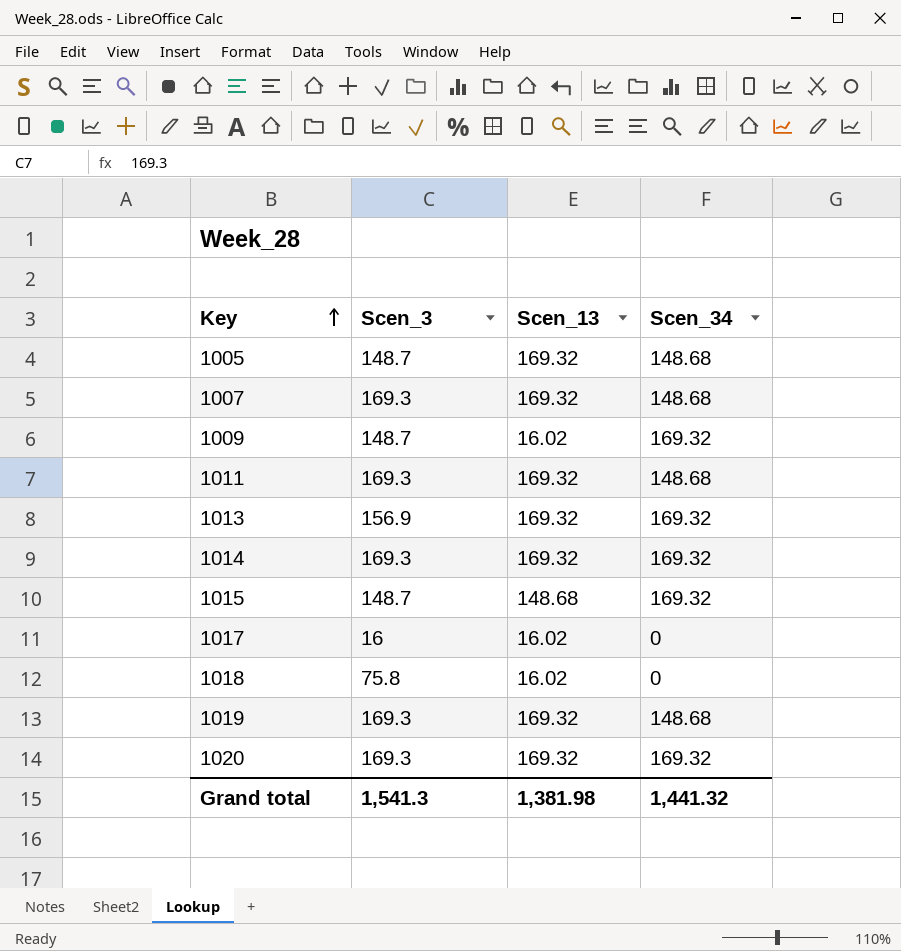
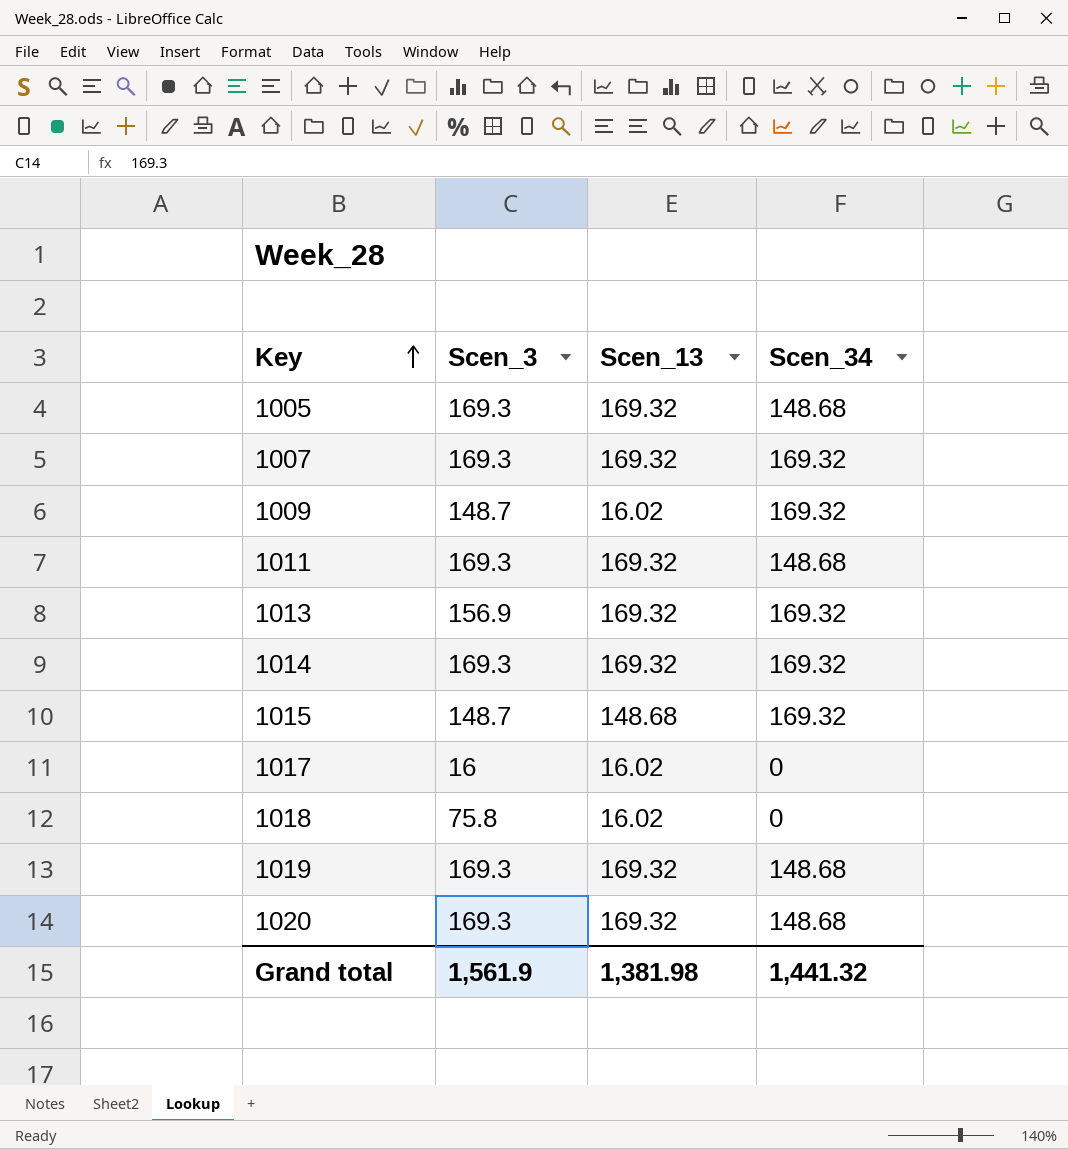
1005 | Scen_3: 148.7 -> 169.3
1007 | Scen_34: 148.68 -> 169.32
1020 | Scen_34: 169.32 -> 148.68
Grand total | Scen_3: 1,541.3 -> 1,561.9

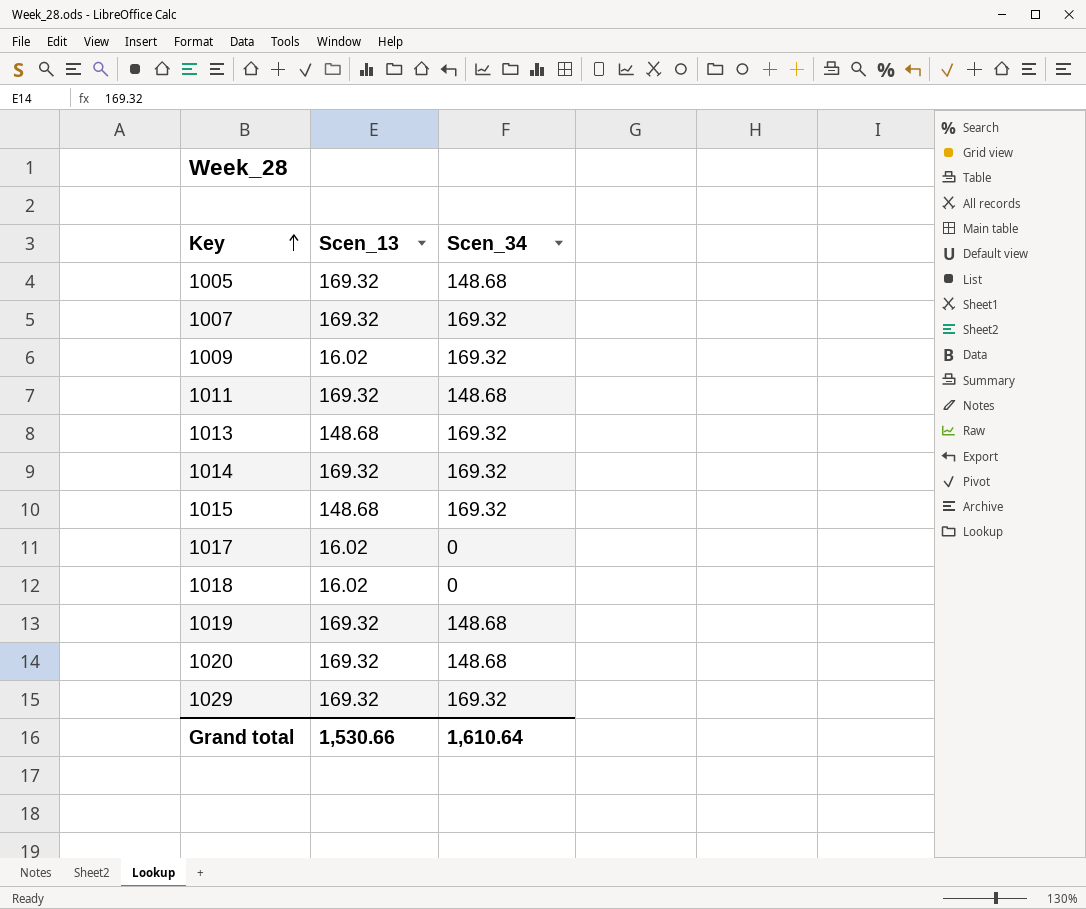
column Scen_3 | position: 2 -> none
1013 | Scen_13: 169.32 -> 148.68
row 1029: none -> 169.32 | 169.32
Grand total | Scen_13: 1,381.98 -> 1,530.66
Grand total | Scen_34: 1,441.32 -> 1,610.64

